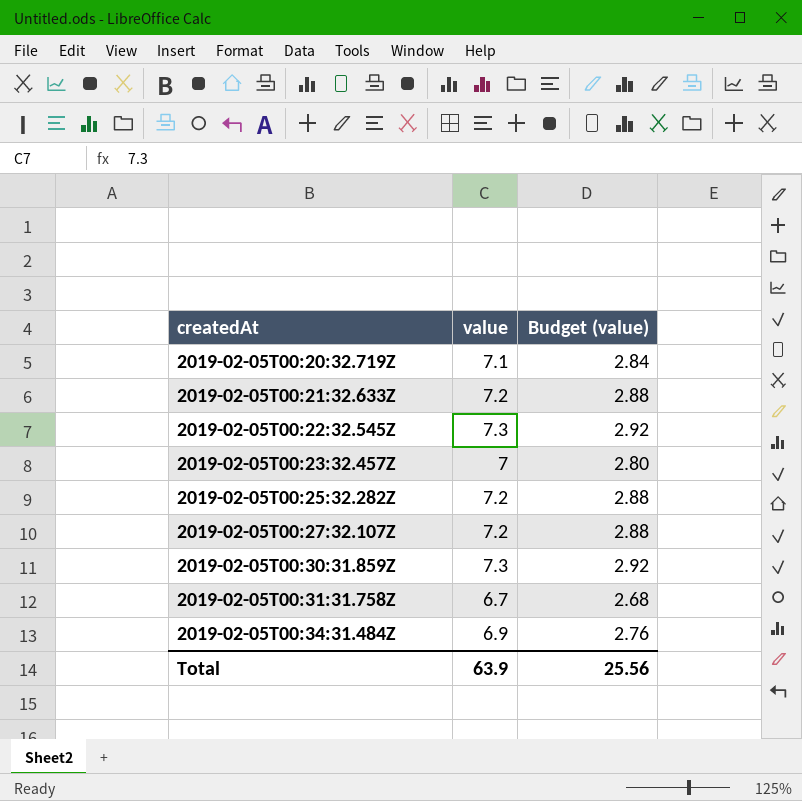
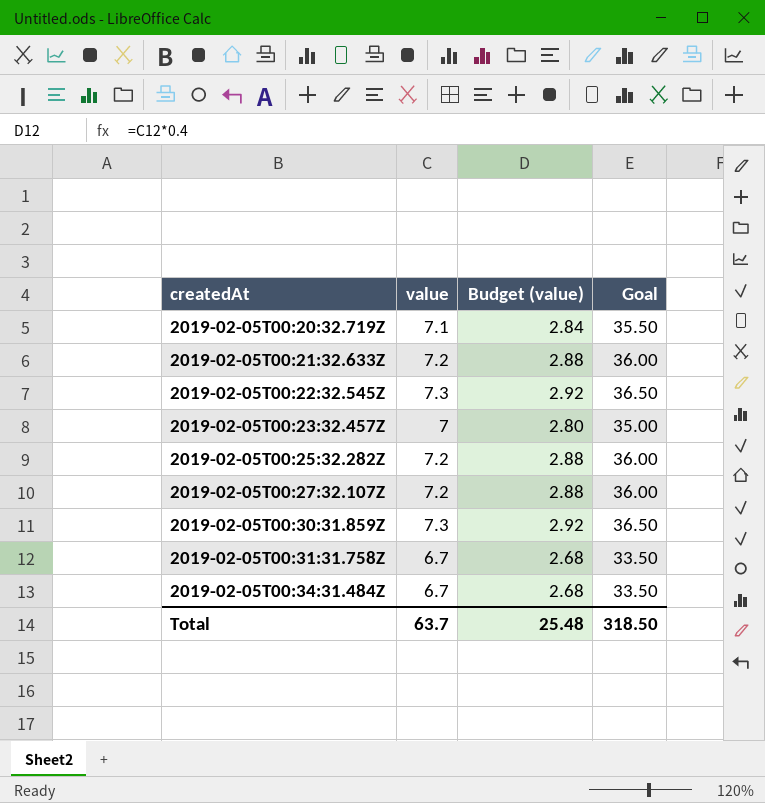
column Goal | formula: none -> [value] * 5
2019-02-05T00:34:31.484Z | value: 6.9 -> 6.7
2019-02-05T00:34:31.484Z | Budget (value): 2.76 -> 2.68
Total | value: 63.9 -> 63.7
Total | Budget (value): 25.56 -> 25.48

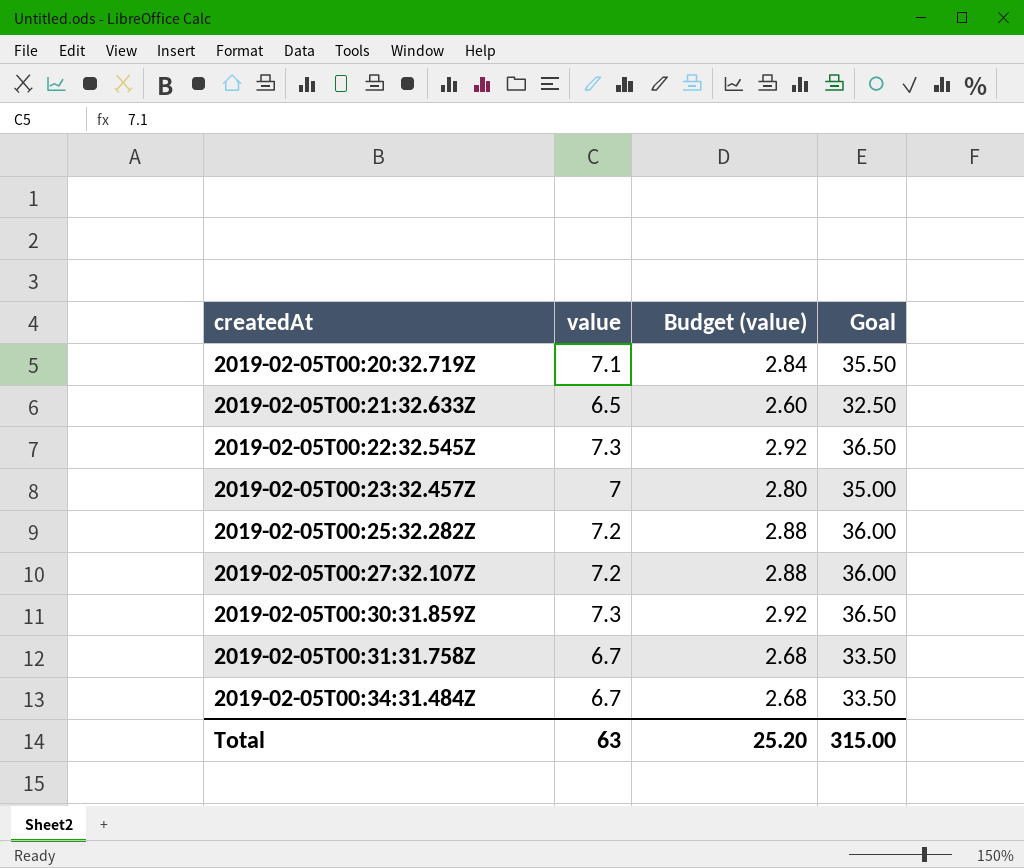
2019-02-05T00:21:32.633Z | value: 7.2 -> 6.5
2019-02-05T00:21:32.633Z | Budget (value): 2.88 -> 2.60
2019-02-05T00:21:32.633Z | Goal: 36.00 -> 32.50
Total | value: 63.7 -> 63
Total | Budget (value): 25.48 -> 25.20
Total | Goal: 318.50 -> 315.00

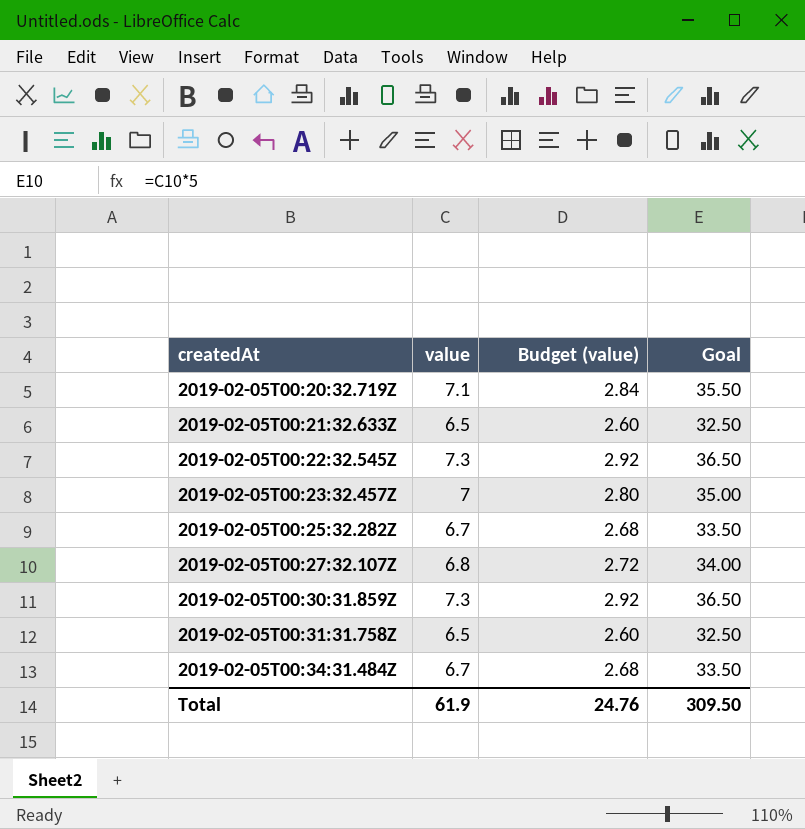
2019-02-05T00:25:32.282Z | value: 7.2 -> 6.7
2019-02-05T00:25:32.282Z | Budget (value): 2.88 -> 2.68
2019-02-05T00:25:32.282Z | Goal: 36.00 -> 33.50
2019-02-05T00:27:32.107Z | value: 7.2 -> 6.8
2019-02-05T00:27:32.107Z | Budget (value): 2.88 -> 2.72
2019-02-05T00:27:32.107Z | Goal: 36.00 -> 34.00
2019-02-05T00:31:31.758Z | value: 6.7 -> 6.5
2019-02-05T00:31:31.758Z | Budget (value): 2.68 -> 2.60
2019-02-05T00:31:31.758Z | Goal: 33.50 -> 32.50
Total | value: 63 -> 61.9
Total | Budget (value): 25.20 -> 24.76
Total | Goal: 315.00 -> 309.50

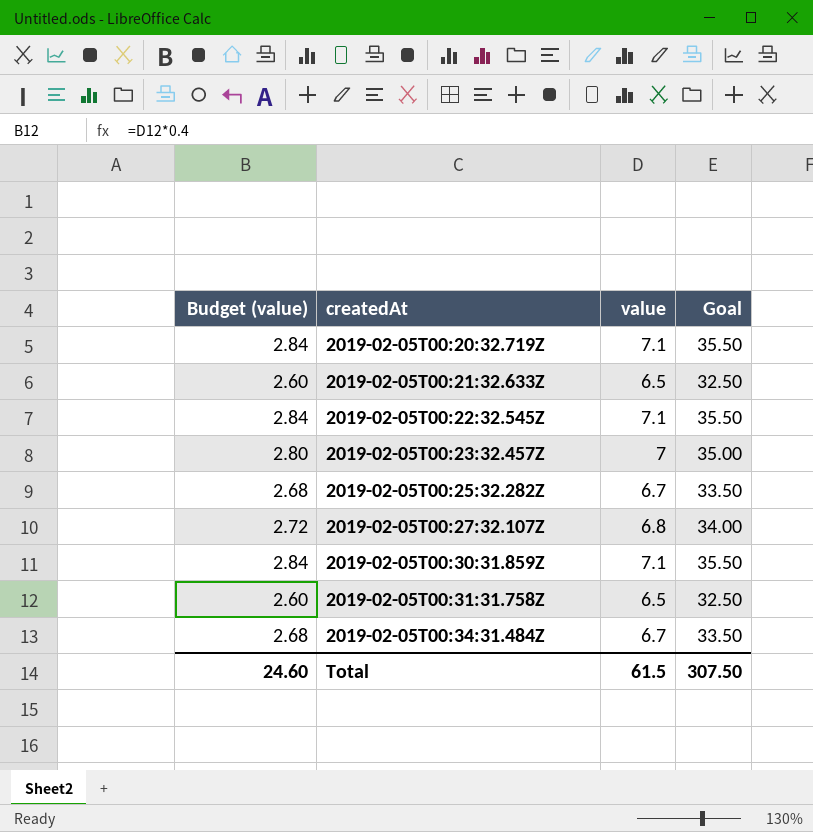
column Budget (value) | position: 3 -> 1
2019-02-05T00:22:32.545Z | Budget (value): 2.92 -> 2.84
2019-02-05T00:22:32.545Z | value: 7.3 -> 7.1
2019-02-05T00:22:32.545Z | Goal: 36.50 -> 35.50
2019-02-05T00:30:31.859Z | Budget (value): 2.92 -> 2.84
2019-02-05T00:30:31.859Z | value: 7.3 -> 7.1
2019-02-05T00:30:31.859Z | Goal: 36.50 -> 35.50
Total | Budget (value): 24.76 -> 24.60
Total | value: 61.9 -> 61.5
Total | Goal: 309.50 -> 307.50

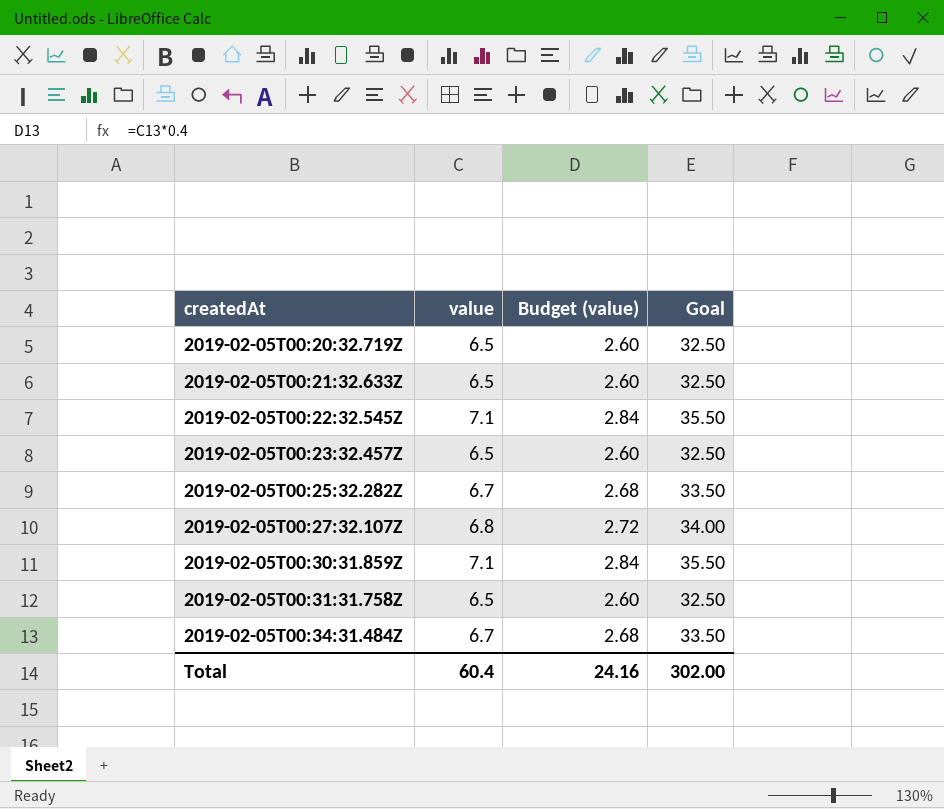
column Budget (value) | position: 1 -> 3
2019-02-05T00:20:32.719Z | value: 7.1 -> 6.5
2019-02-05T00:20:32.719Z | Budget (value): 2.84 -> 2.60
2019-02-05T00:20:32.719Z | Goal: 35.50 -> 32.50
2019-02-05T00:23:32.457Z | value: 7 -> 6.5
2019-02-05T00:23:32.457Z | Budget (value): 2.80 -> 2.60
2019-02-05T00:23:32.457Z | Goal: 35.00 -> 32.50
Total | value: 61.5 -> 60.4
Total | Budget (value): 24.60 -> 24.16
Total | Goal: 307.50 -> 302.00

